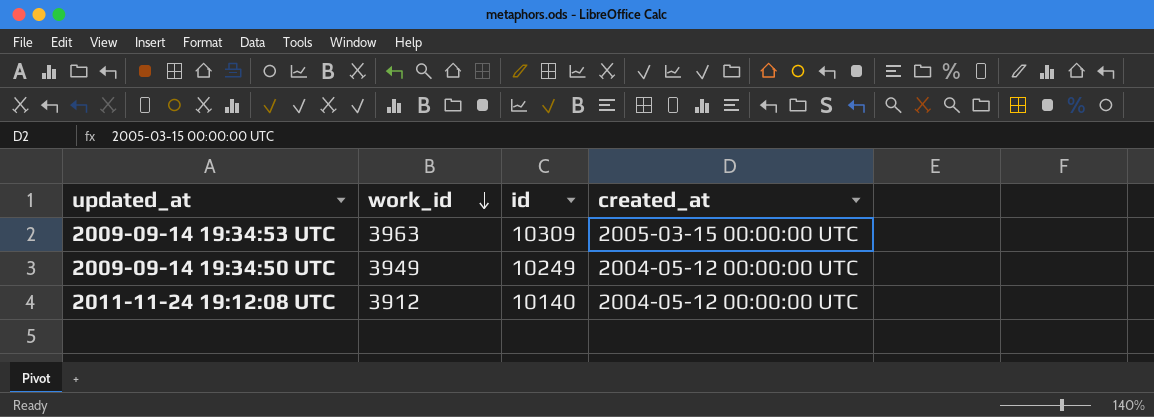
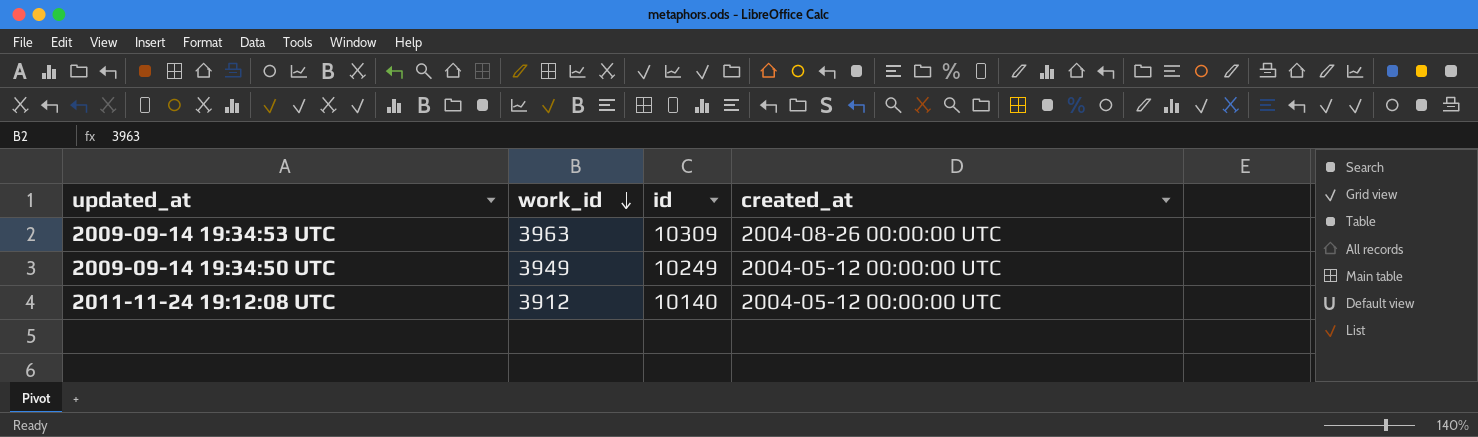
2009-09-14 19:34:53 UTC | created_at: 2005-03-15 00:00:00 UTC -> 2004-08-26 00:00:00 UTC

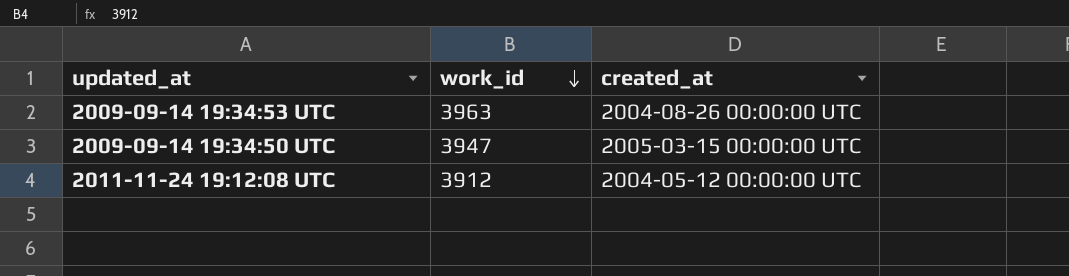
column id | position: 3 -> none
2009-09-14 19:34:50 UTC | work_id: 3949 -> 3947
2009-09-14 19:34:50 UTC | created_at: 2004-05-12 00:00:00 UTC -> 2005-03-15 00:00:00 UTC

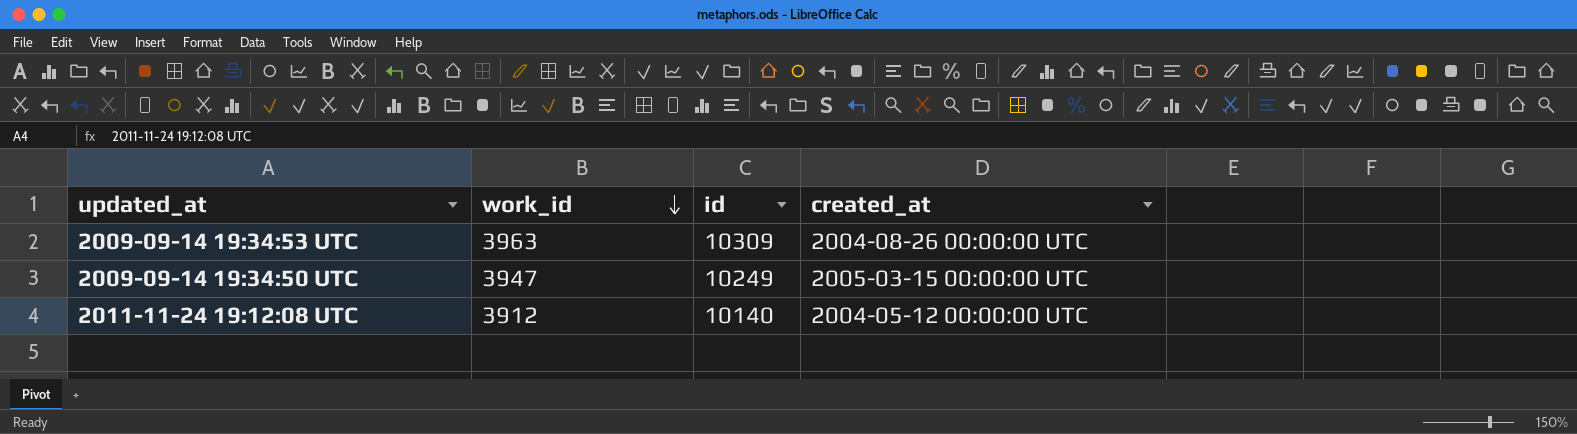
column id | position: none -> 3

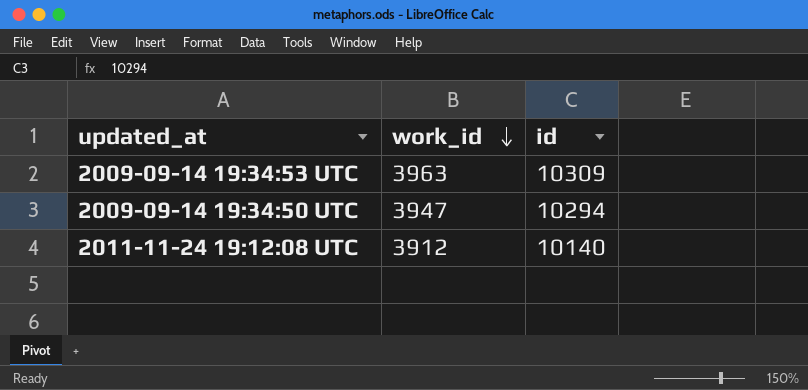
column created_at | position: 4 -> none
2009-09-14 19:34:50 UTC | id: 10249 -> 10294

